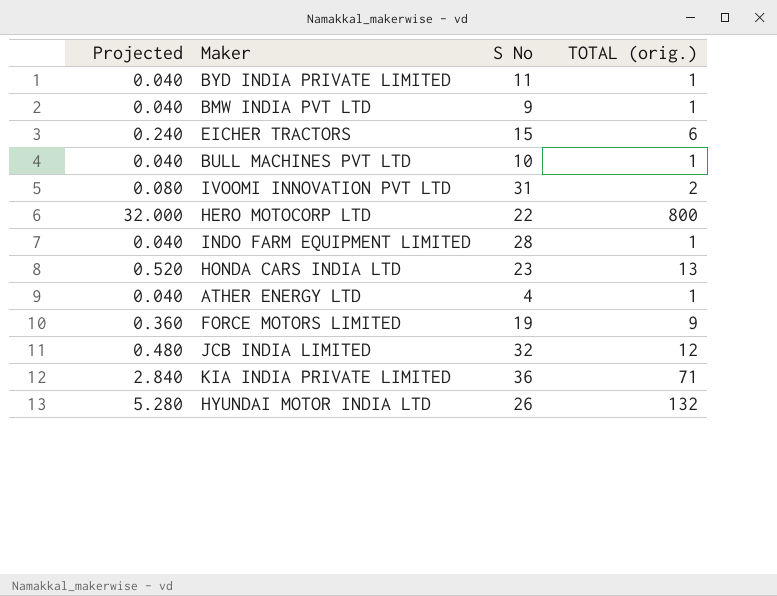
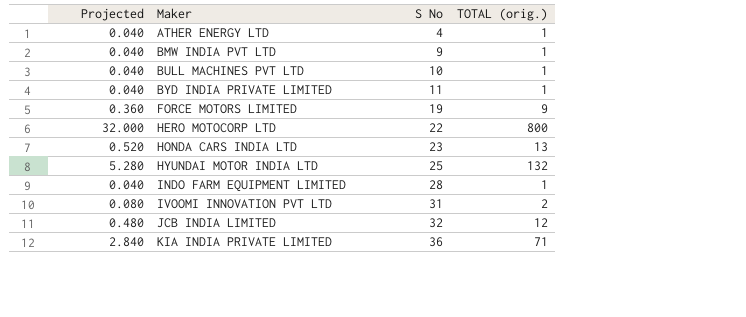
row order: none -> Maker ascending
row EICHER TRACTORS: 0.240 | 15 | 6 -> none
HYUNDAI MOTOR INDIA LTD | S No: 26 -> 25

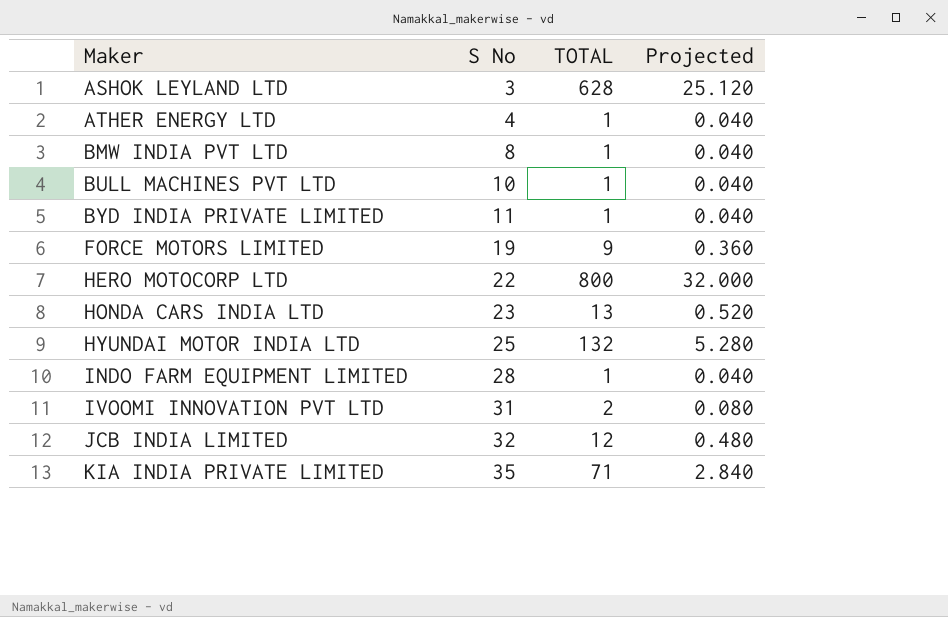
column name: TOTAL (orig.) -> TOTAL
column Projected | position: 1 -> 4
row ASHOK LEYLAND LTD: none -> 3 | 628 | 25.120
BMW INDIA PVT LTD | S No: 9 -> 8
KIA INDIA PRIVATE LIMITED | S No: 36 -> 35

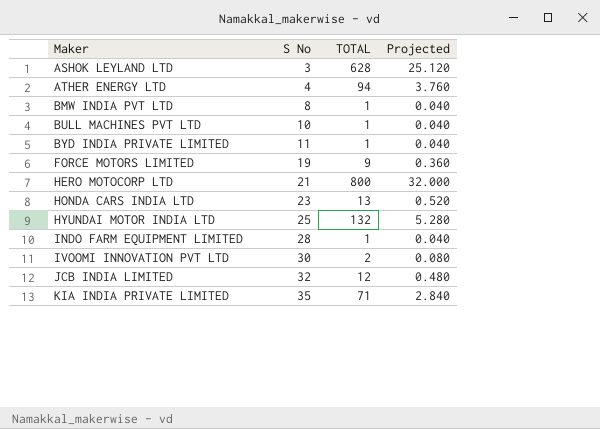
ATHER ENERGY LTD | TOTAL: 1 -> 94
ATHER ENERGY LTD | Projected: 0.040 -> 3.760
HERO MOTOCORP LTD | S No: 22 -> 21
IVOOMI INNOVATION PVT LTD | S No: 31 -> 30

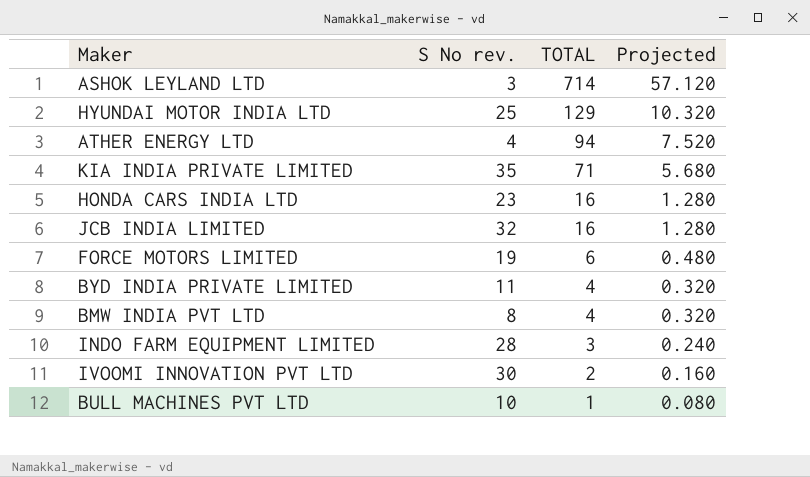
row order: Maker ascending -> TOTAL descending
column name: S No -> S No rev.
column Projected | formula: [TOTAL] * 0.04 -> [TOTAL] * 0.08
row HERO MOTOCORP LTD: 21 | 800 | 32.000 -> none
ASHOK LEYLAND LTD | TOTAL: 628 -> 714
HYUNDAI MOTOR INDIA LTD | TOTAL: 132 -> 129
HONDA CARS INDIA LTD | TOTAL: 13 -> 16
JCB INDIA LIMITED | TOTAL: 12 -> 16
FORCE MOTORS LIMITED | TOTAL: 9 -> 6
BYD INDIA PRIVATE LIMITED | TOTAL: 1 -> 4
BMW INDIA PVT LTD | TOTAL: 1 -> 4
INDO FARM EQUIPMENT LIMITED | TOTAL: 1 -> 3

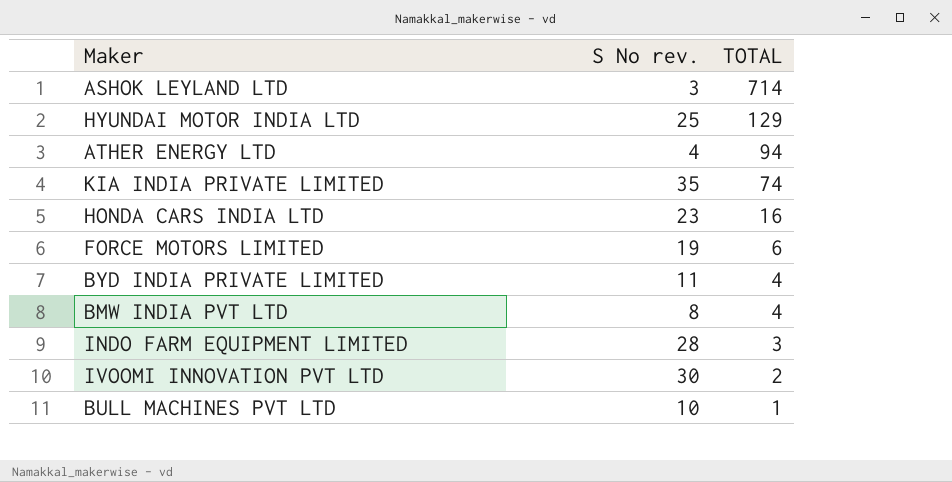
column Projected | formula: [TOTAL] * 0.08 -> none
row JCB INDIA LIMITED: 32 | 16 | 1.280 -> none
KIA INDIA PRIVATE LIMITED | TOTAL: 71 -> 74

